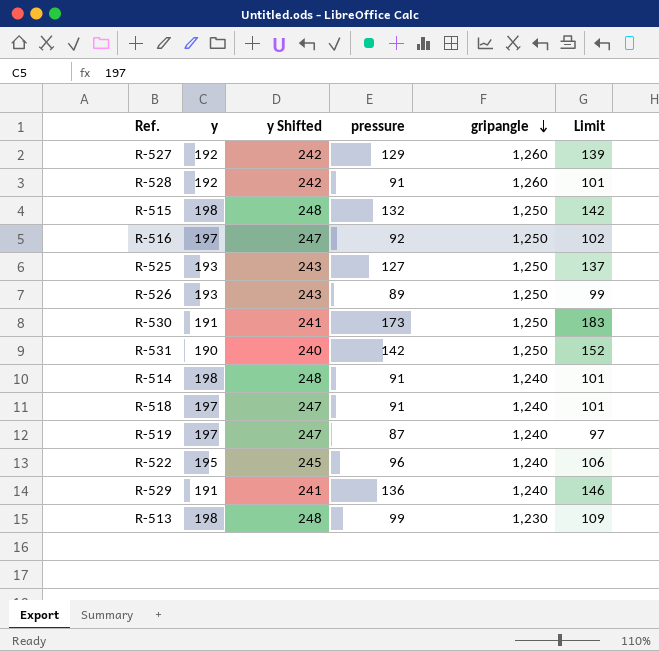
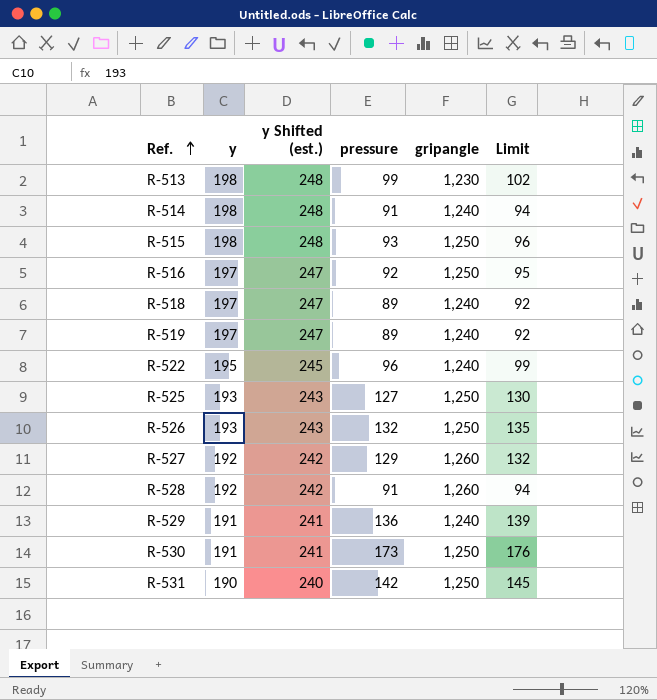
row order: gripangle descending -> Ref. ascending
column name: y Shifted -> y Shifted (est.)
column Limit | formula: [pressure] + 10 -> [pressure] + 3
R-515 | pressure: 132 -> 93
R-518 | pressure: 91 -> 89
R-519 | pressure: 87 -> 89
R-526 | pressure: 89 -> 132

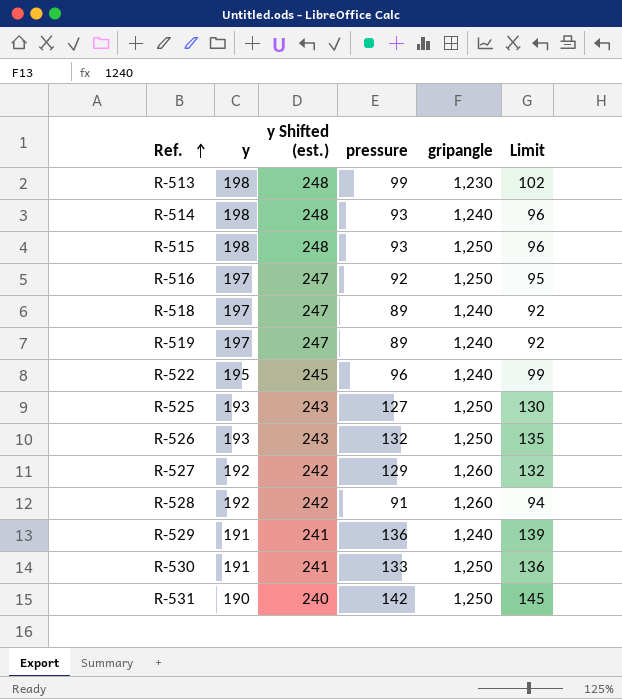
R-514 | pressure: 91 -> 93
R-514 | Limit: 94 -> 96
R-530 | pressure: 173 -> 133
R-530 | Limit: 176 -> 136

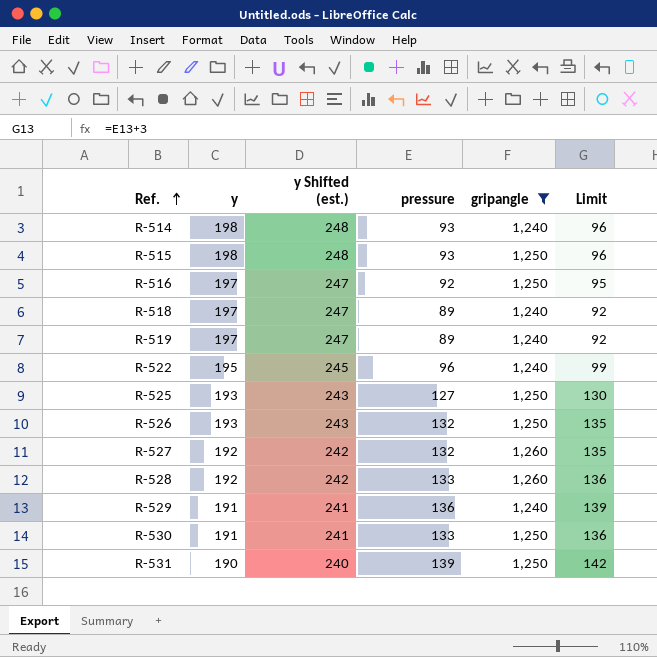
filter: none -> gripangle != 1,230
R-527 | pressure: 129 -> 132
R-527 | Limit: 132 -> 135
R-528 | pressure: 91 -> 133
R-528 | Limit: 94 -> 136
R-531 | pressure: 142 -> 139
R-531 | Limit: 145 -> 142

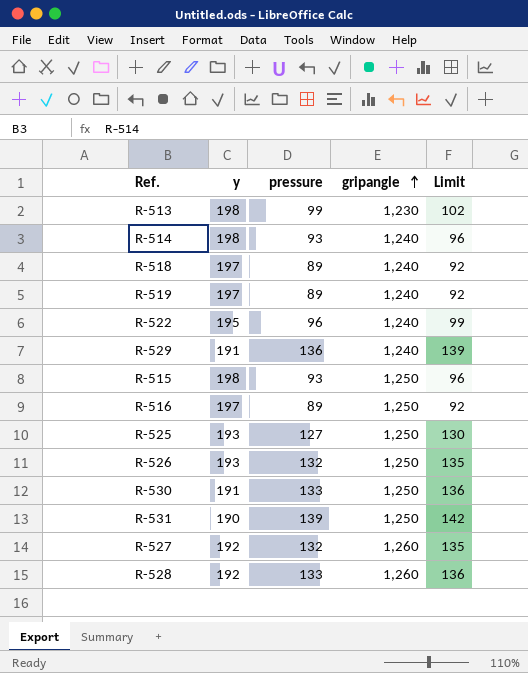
filter: gripangle != 1,230 -> none
row order: Ref. ascending -> gripangle ascending
column y Shifted (est.) | formula: [y] + 50 -> none
R-516 | pressure: 92 -> 89
R-516 | Limit: 95 -> 92

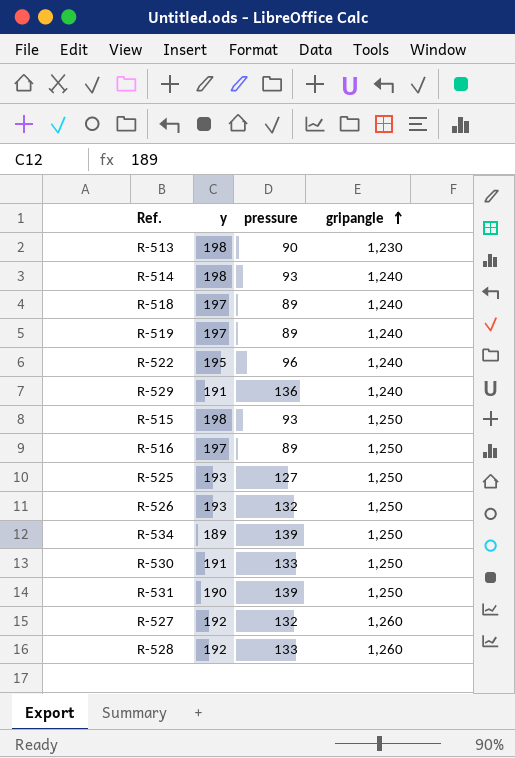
column Limit | formula: [pressure] + 3 -> none
R-513 | pressure: 99 -> 90
row R-534: none -> 189 | 139 | 1,250

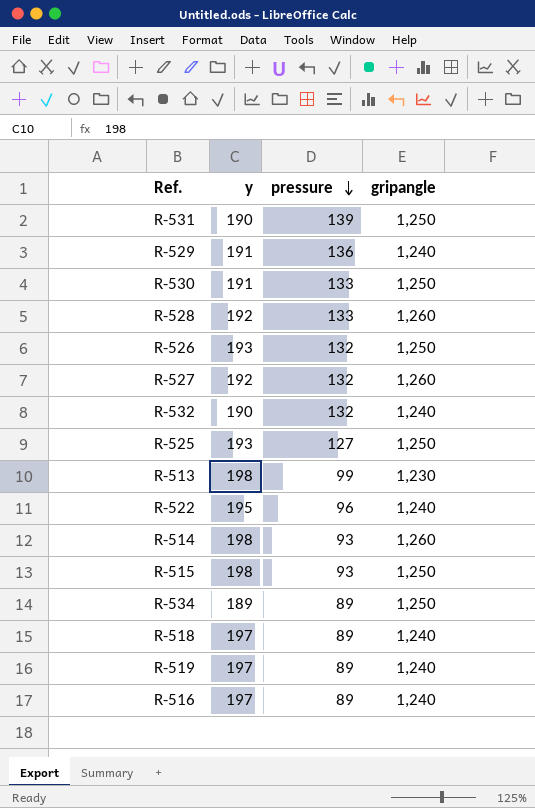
row order: gripangle ascending -> pressure descending
row R-532: none -> 190 | 132 | 1,240
R-513 | pressure: 90 -> 99
R-514 | gripangle: 1,240 -> 1,260
R-534 | pressure: 139 -> 89
R-516 | gripangle: 1,250 -> 1,240

